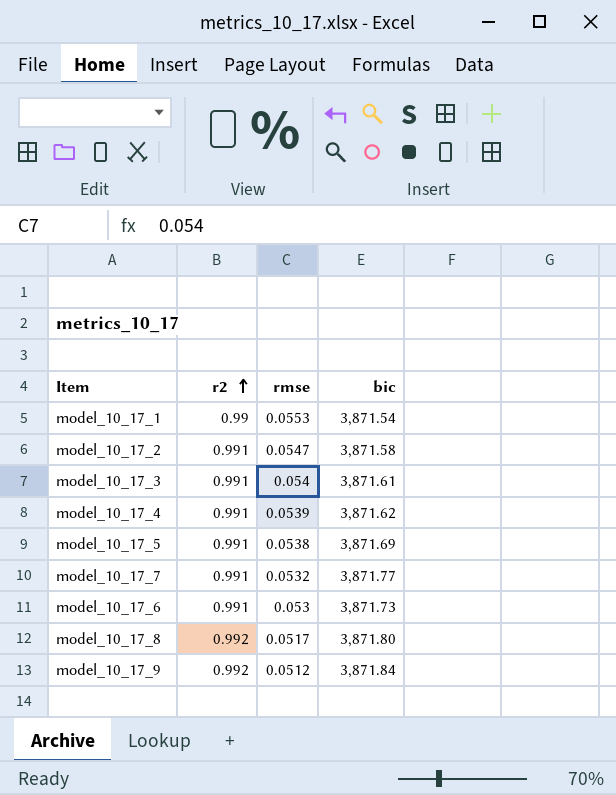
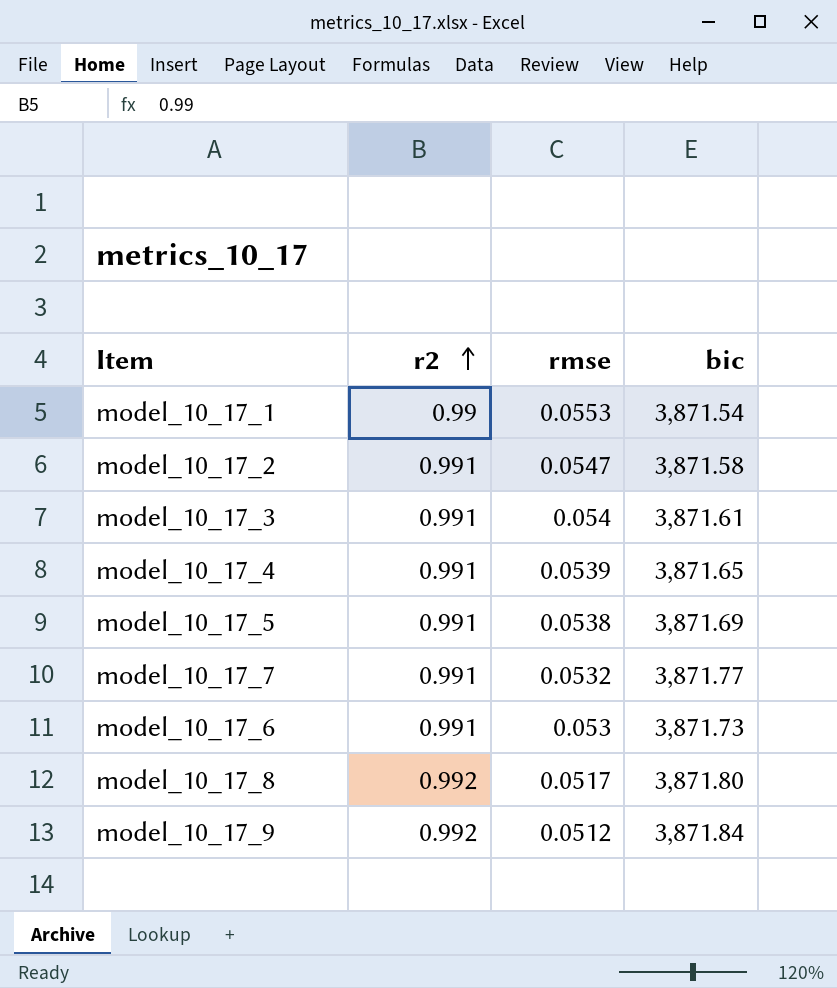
model_10_17_4 | bic: 3,871.62 -> 3,871.65

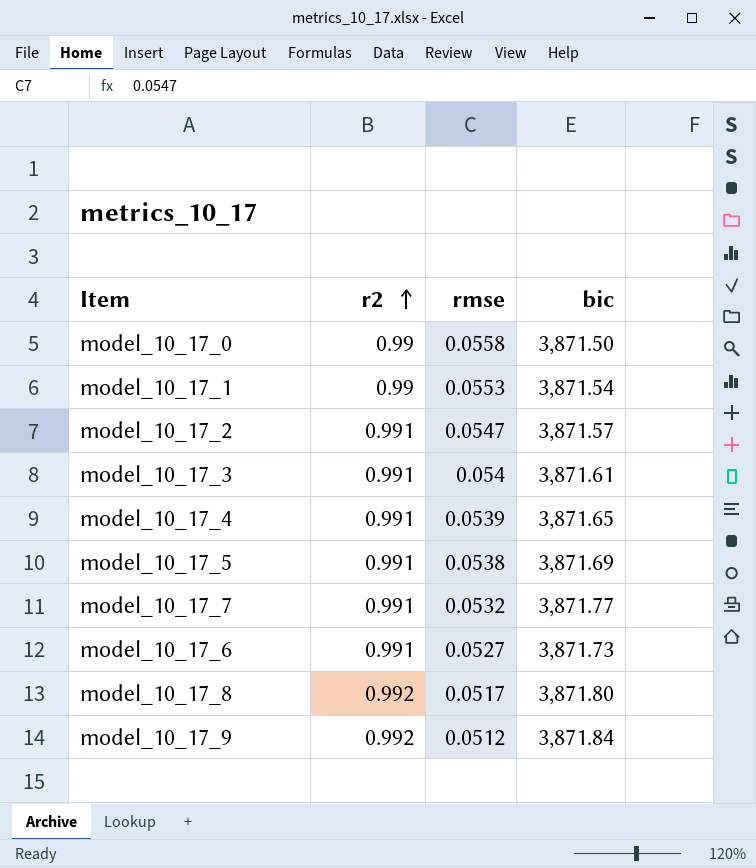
row model_10_17_0: none -> 0.99 | 0.0558 | 3,871.50
model_10_17_2 | bic: 3,871.58 -> 3,871.57
model_10_17_6 | rmse: 0.053 -> 0.0527

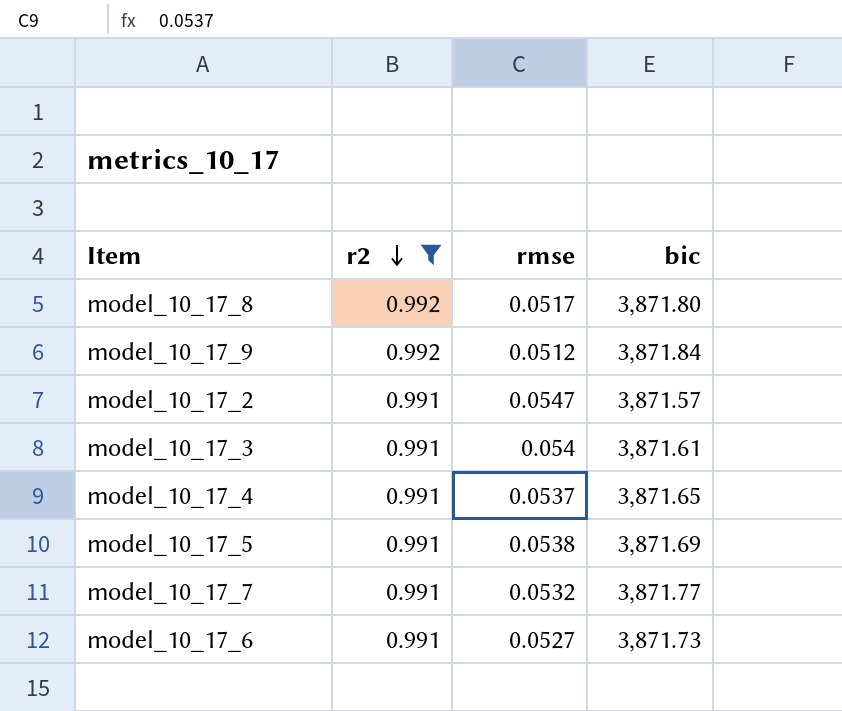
filter: none -> r2 != 0.99
row order: r2 ascending -> r2 descending
model_10_17_4 | rmse: 0.0539 -> 0.0537

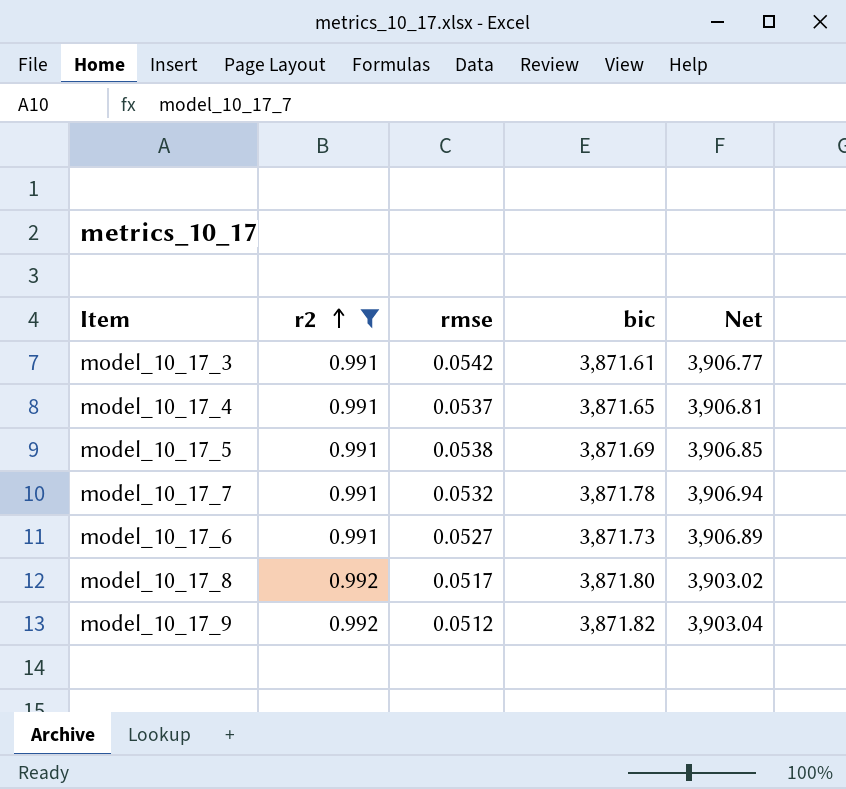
row order: r2 descending -> r2 ascending
column Net | formula: none -> [bic] / [r2]
row model_10_17_2: 0.991 | 0.0547 | 3,871.57 -> none
model_10_17_3 | rmse: 0.054 -> 0.0542
model_10_17_7 | bic: 3,871.77 -> 3,871.78
model_10_17_9 | bic: 3,871.84 -> 3,871.82

